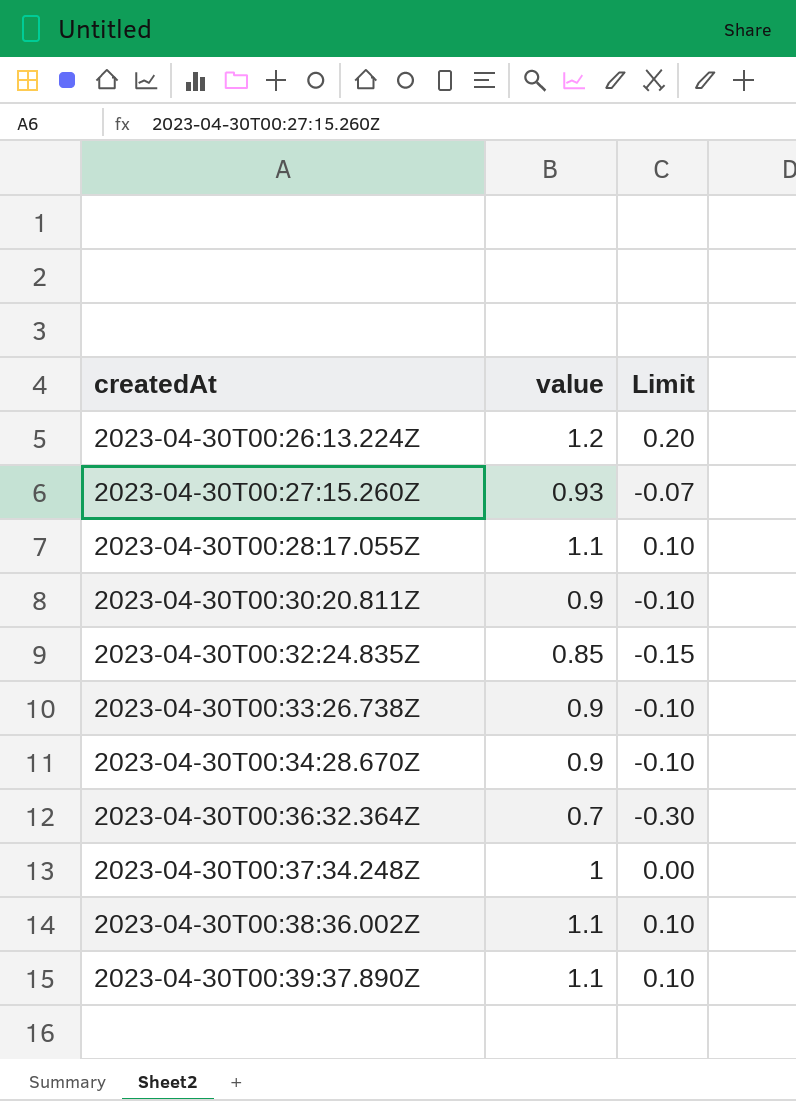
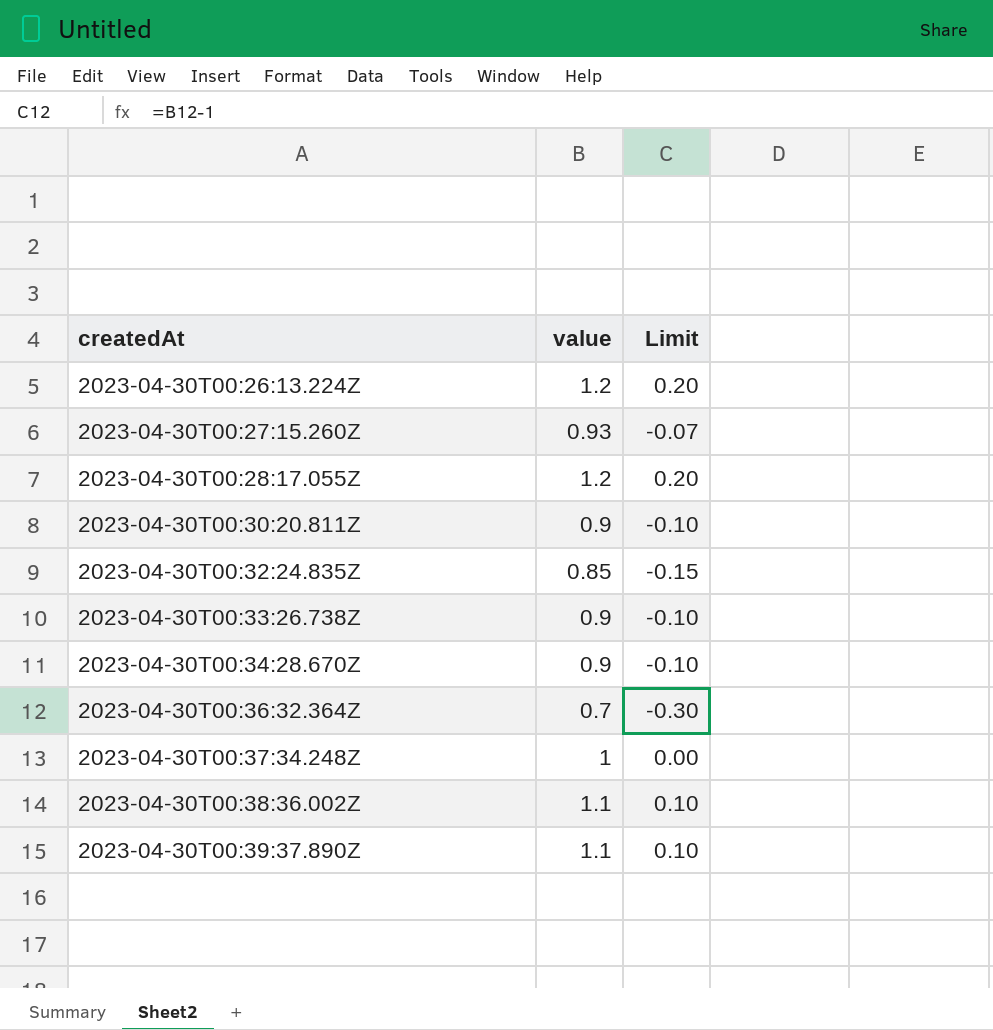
2023-04-30T00:28:17.055Z | value: 1.1 -> 1.2
2023-04-30T00:28:17.055Z | Limit: 0.10 -> 0.20

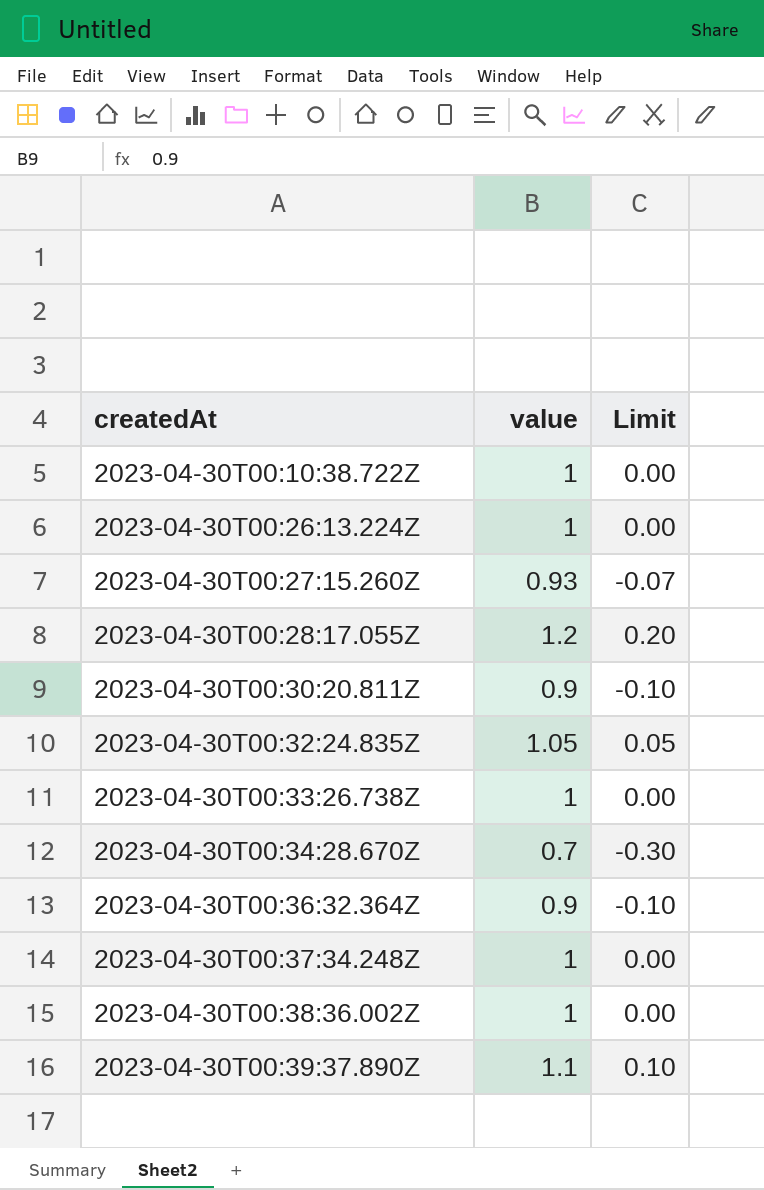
row 2023-04-30T00:10:38.722Z: none -> 1 | 0.00
2023-04-30T00:26:13.224Z | value: 1.2 -> 1
2023-04-30T00:26:13.224Z | Limit: 0.20 -> 0.00
2023-04-30T00:32:24.835Z | value: 0.85 -> 1.05
2023-04-30T00:32:24.835Z | Limit: -0.15 -> 0.05
2023-04-30T00:33:26.738Z | value: 0.9 -> 1
2023-04-30T00:33:26.738Z | Limit: -0.10 -> 0.00
2023-04-30T00:34:28.670Z | value: 0.9 -> 0.7
2023-04-30T00:34:28.670Z | Limit: -0.10 -> -0.30
2023-04-30T00:36:32.364Z | value: 0.7 -> 0.9
2023-04-30T00:36:32.364Z | Limit: -0.30 -> -0.10
2023-04-30T00:38:36.002Z | value: 1.1 -> 1
2023-04-30T00:38:36.002Z | Limit: 0.10 -> 0.00

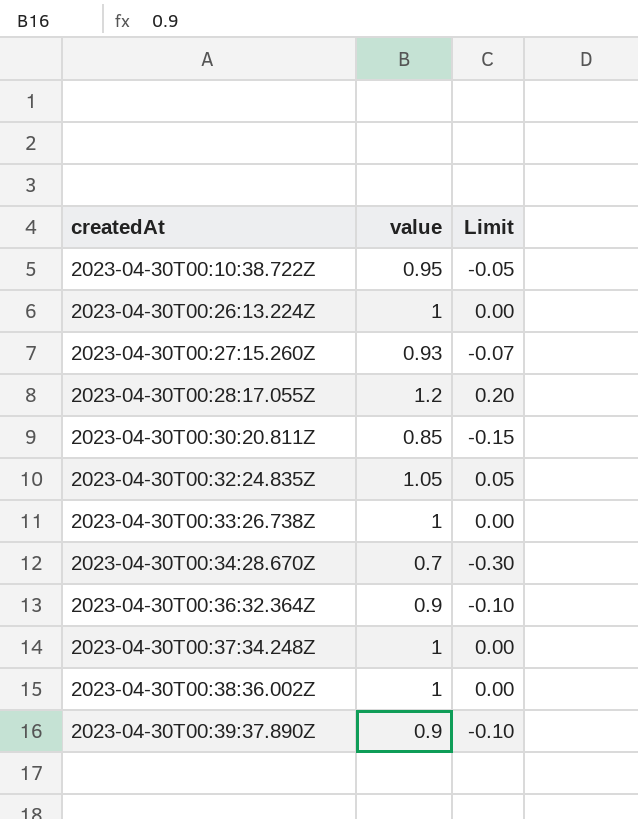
2023-04-30T00:10:38.722Z | value: 1 -> 0.95
2023-04-30T00:10:38.722Z | Limit: 0.00 -> -0.05
2023-04-30T00:30:20.811Z | value: 0.9 -> 0.85
2023-04-30T00:30:20.811Z | Limit: -0.10 -> -0.15
2023-04-30T00:39:37.890Z | value: 1.1 -> 0.9
2023-04-30T00:39:37.890Z | Limit: 0.10 -> -0.10

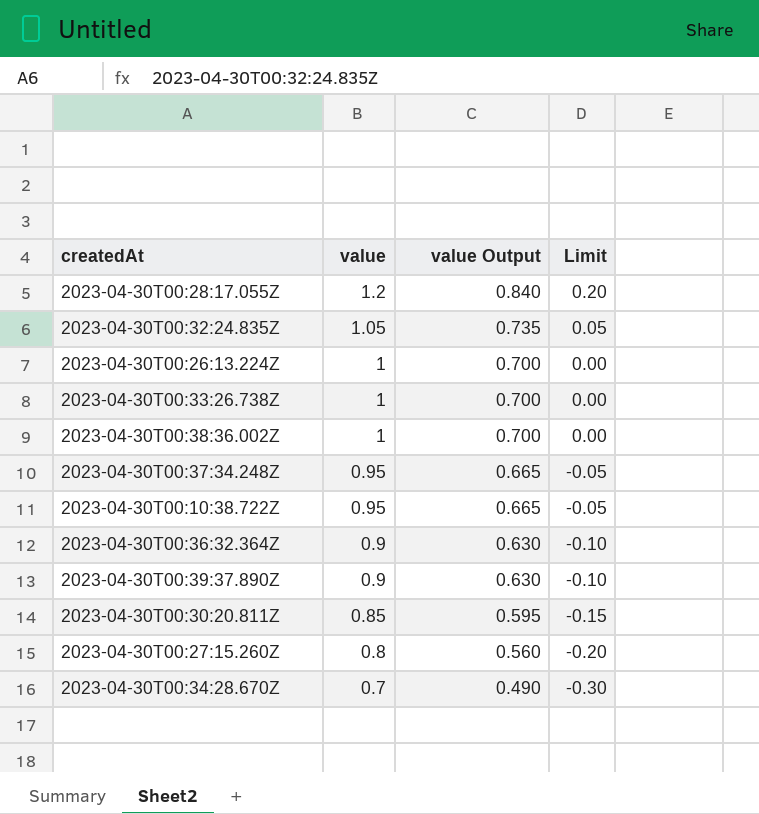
row order: createdAt ascending -> value descending
column value Output | formula: none -> [value] * 0.7
2023-04-30T00:37:34.248Z | value: 1 -> 0.95
2023-04-30T00:37:34.248Z | Limit: 0.00 -> -0.05
2023-04-30T00:27:15.260Z | value: 0.93 -> 0.8
2023-04-30T00:27:15.260Z | Limit: -0.07 -> -0.20

